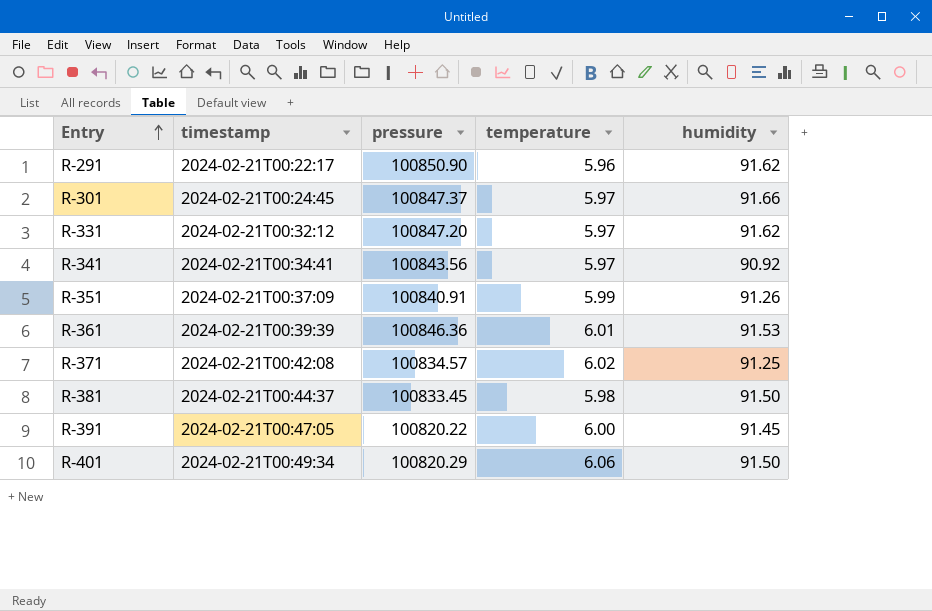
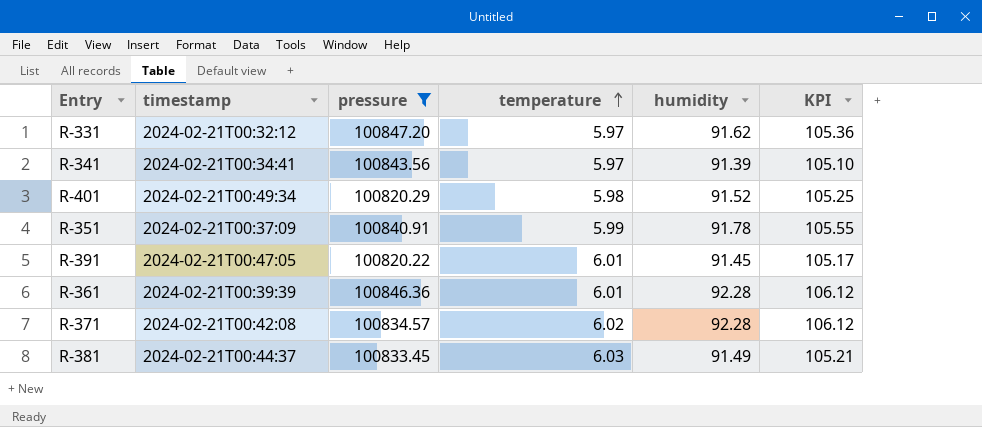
filter: none -> pressure <= 100847.20
row order: Entry ascending -> temperature ascending
column KPI | formula: none -> [humidity] * 1.15
R-341 | humidity: 90.92 -> 91.39
R-401 | temperature: 6.06 -> 5.98
R-401 | humidity: 91.50 -> 91.52
R-351 | humidity: 91.26 -> 91.78
R-391 | temperature: 6.00 -> 6.01
R-361 | humidity: 91.53 -> 92.28
R-371 | humidity: 91.25 -> 92.28
R-381 | temperature: 5.98 -> 6.03
R-381 | humidity: 91.50 -> 91.49

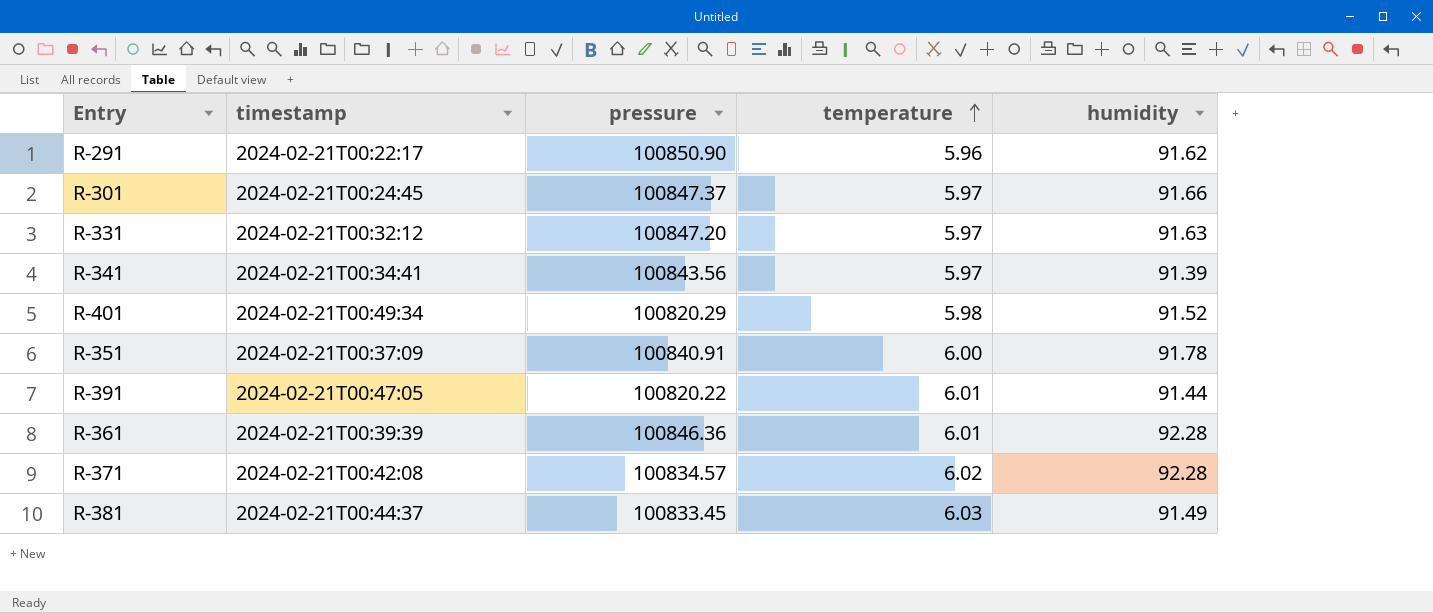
filter: pressure <= 100847.20 -> none
column KPI | formula: [humidity] * 1.15 -> none
R-331 | humidity: 91.62 -> 91.63
R-351 | temperature: 5.99 -> 6.00
R-391 | humidity: 91.45 -> 91.44

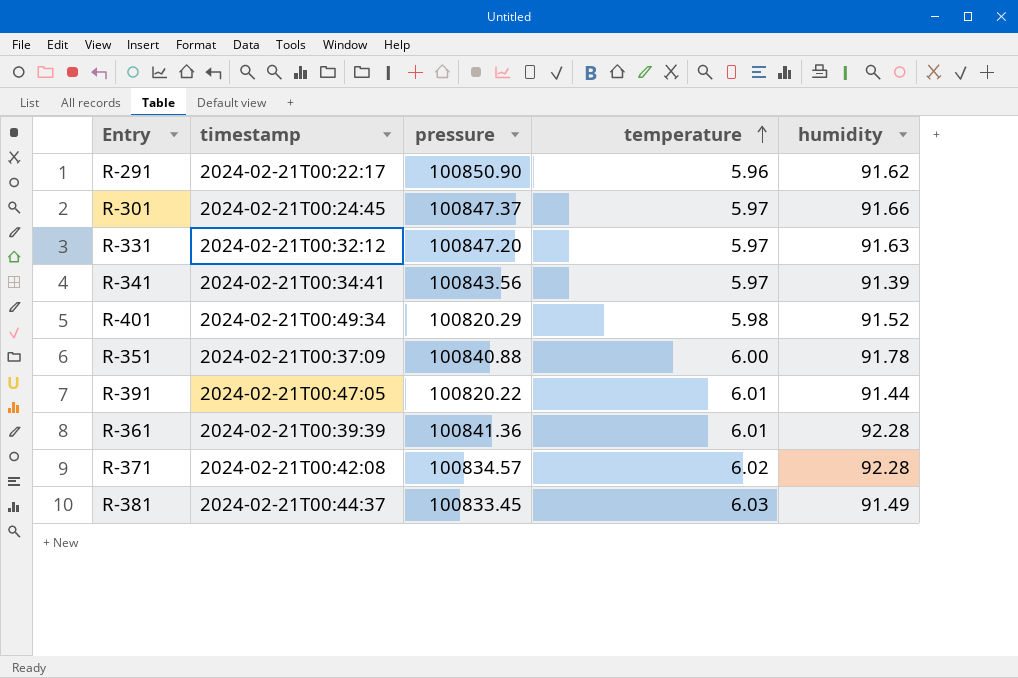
R-351 | pressure: 100840.91 -> 100840.88
R-361 | pressure: 100846.36 -> 100841.36

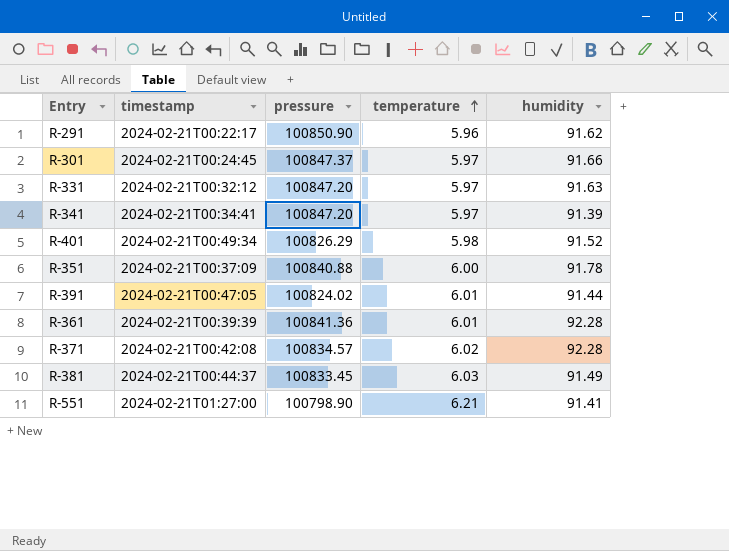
R-341 | pressure: 100843.56 -> 100847.20
R-401 | pressure: 100820.29 -> 100826.29
R-391 | pressure: 100820.22 -> 100824.02
row R-551: none -> 2024-02-21T01:27:00 | 100798.90 | 6.21 | 91.41

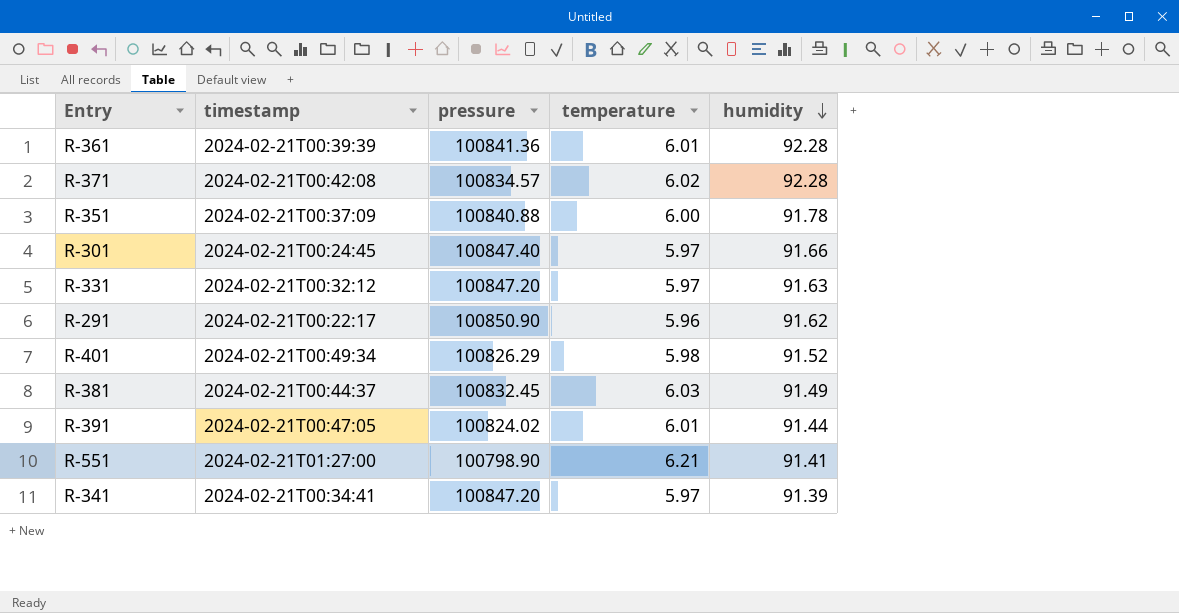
row order: temperature ascending -> humidity descending
R-301 | pressure: 100847.37 -> 100847.40
R-381 | pressure: 100833.45 -> 100832.45

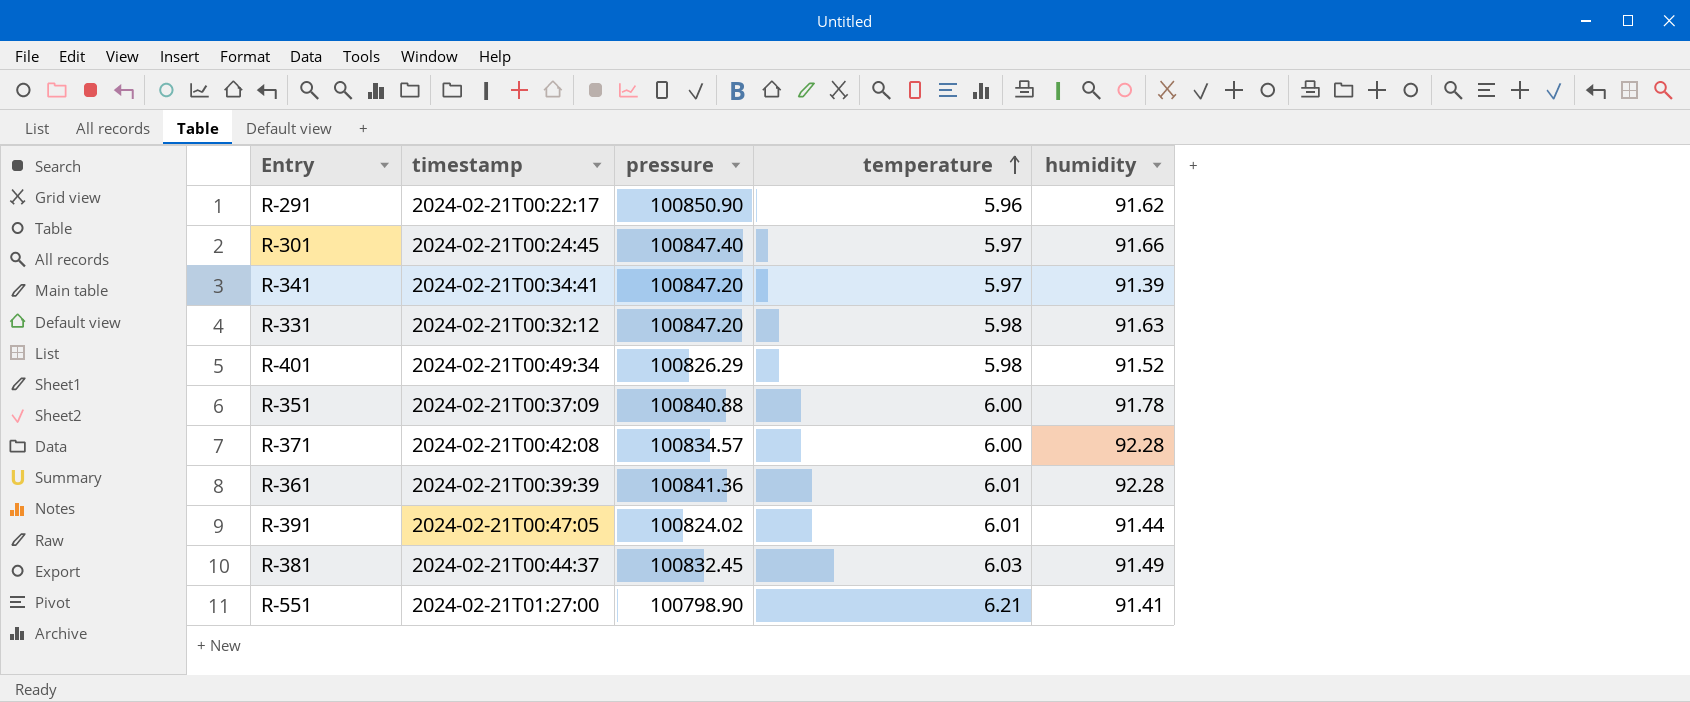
row order: humidity descending -> temperature ascending
R-331 | temperature: 5.97 -> 5.98
R-371 | temperature: 6.02 -> 6.00

